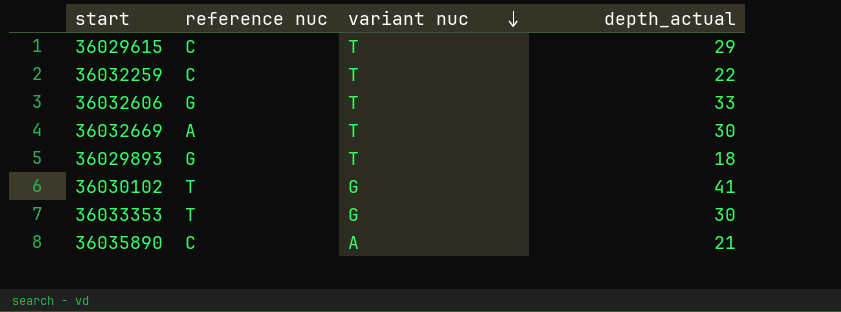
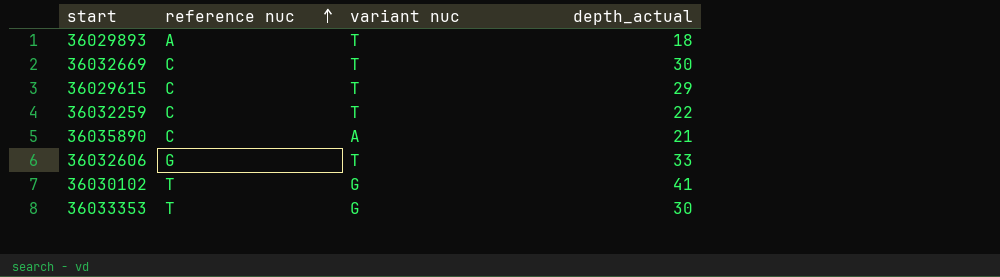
row order: variant nuc descending -> reference nuc ascending
36029893 | reference nuc: G -> A
36032669 | reference nuc: A -> C

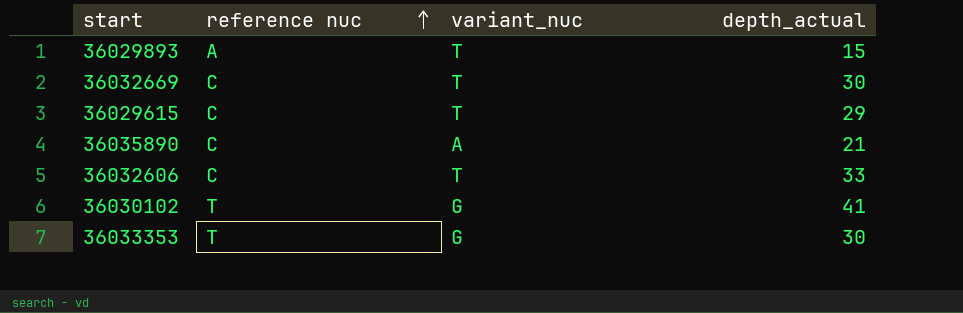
column name: variant nuc -> variant_nuc
row 36032259: C | T | 22 -> none
36029893 | depth_actual: 18 -> 15
36032606 | reference nuc: G -> C

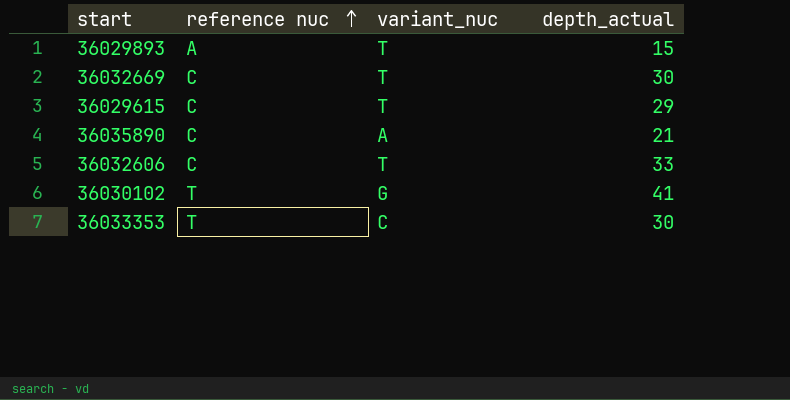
36033353 | variant_nuc: G -> C

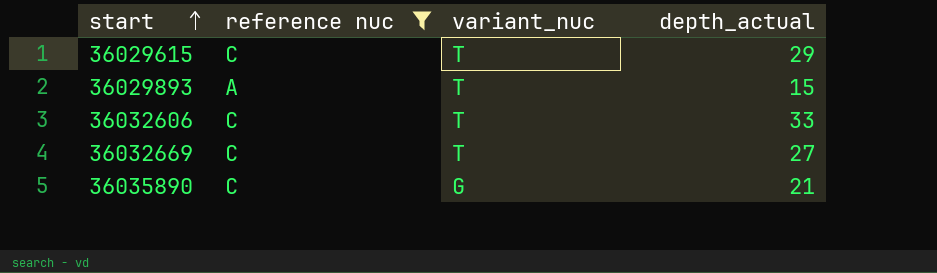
filter: none -> reference nuc != T
row order: reference nuc ascending -> start ascending
36032669 | depth_actual: 30 -> 27
36035890 | variant_nuc: A -> G

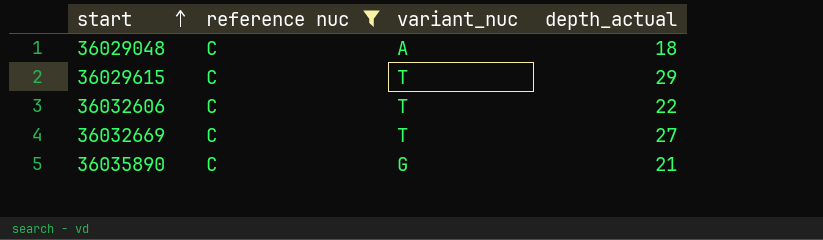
row 36029893: A | T | 15 -> none
row 36029048: none -> C | A | 18
36032606 | depth_actual: 33 -> 22

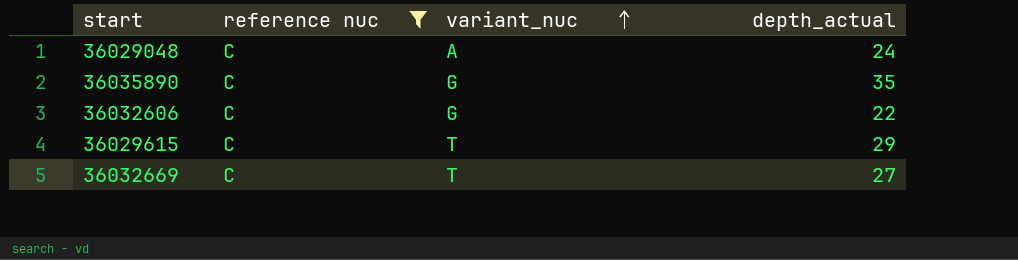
row order: start ascending -> variant_nuc ascending
36029048 | depth_actual: 18 -> 24
36035890 | depth_actual: 21 -> 35
36032606 | variant_nuc: T -> G

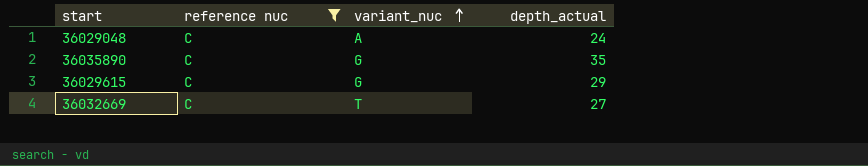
row 36032606: C | G | 22 -> none
36029615 | variant_nuc: T -> G

